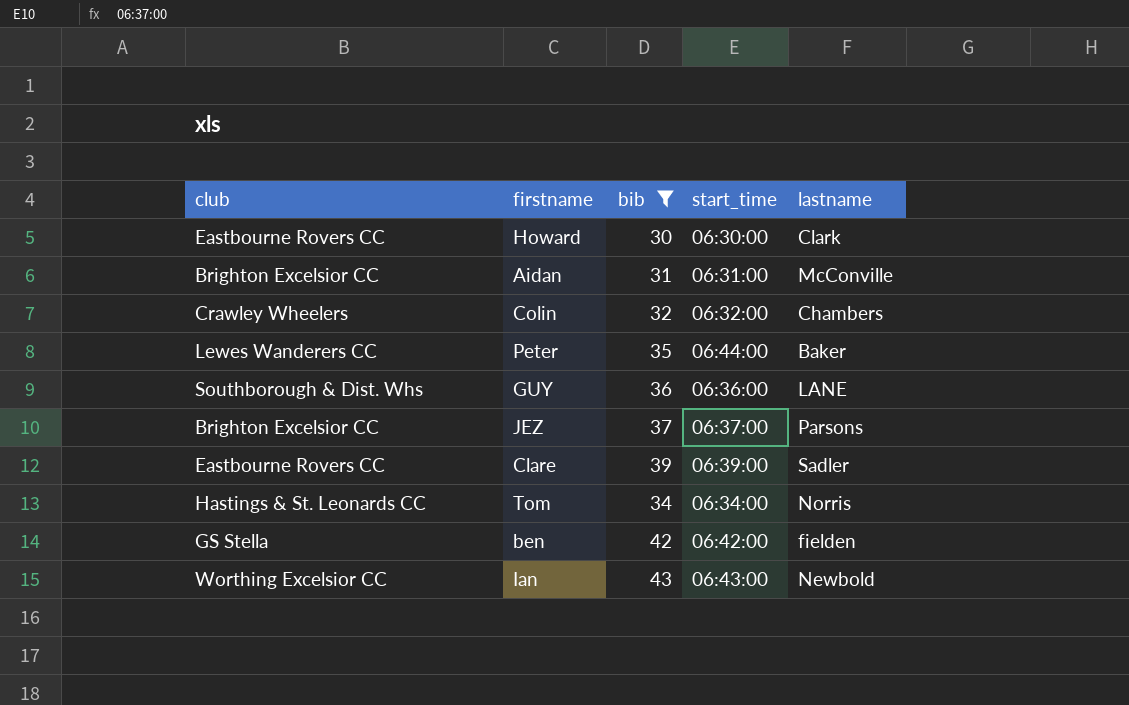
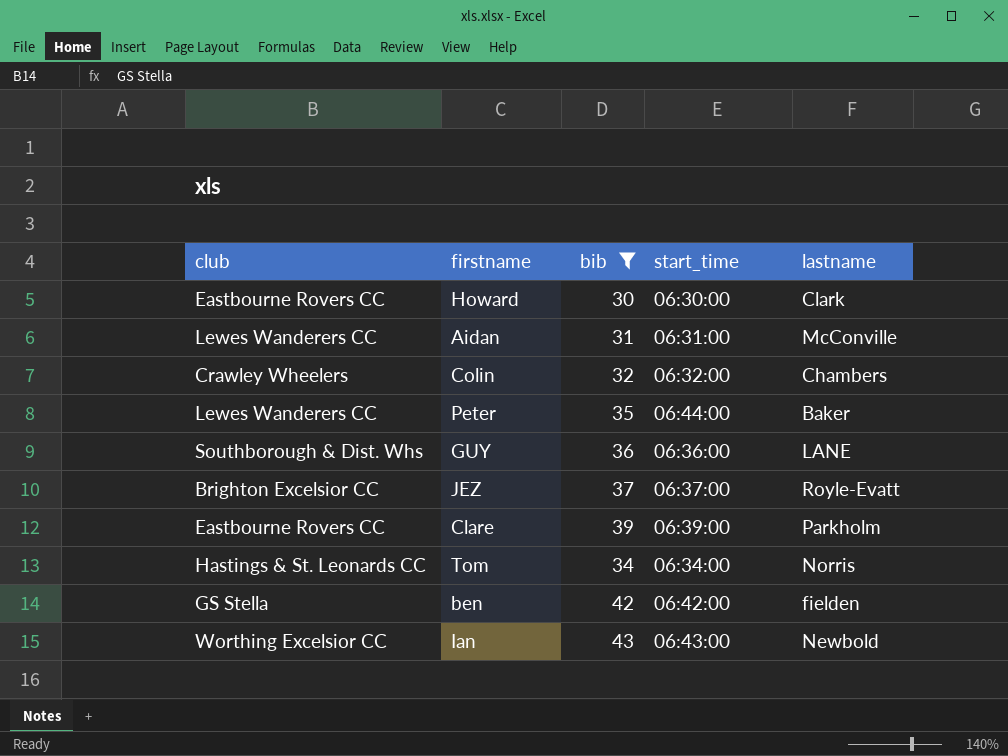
Aidan | club: Brighton Excelsior CC -> Lewes Wanderers CC
JEZ | lastname: Parsons -> Royle-Evatt
Clare | lastname: Sadler -> Parkholm

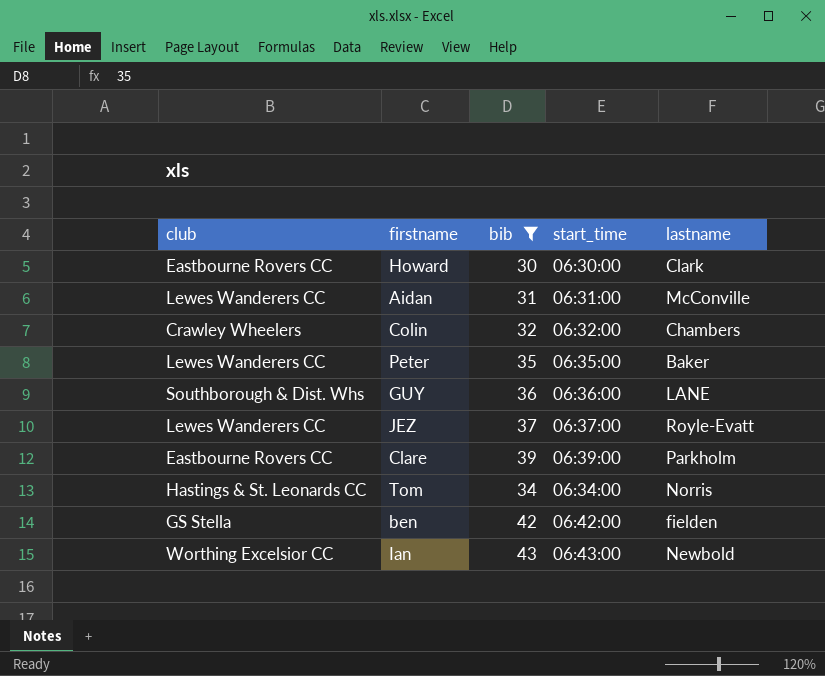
Peter | start_time: 06:44:00 -> 06:35:00
JEZ | club: Brighton Excelsior CC -> Lewes Wanderers CC

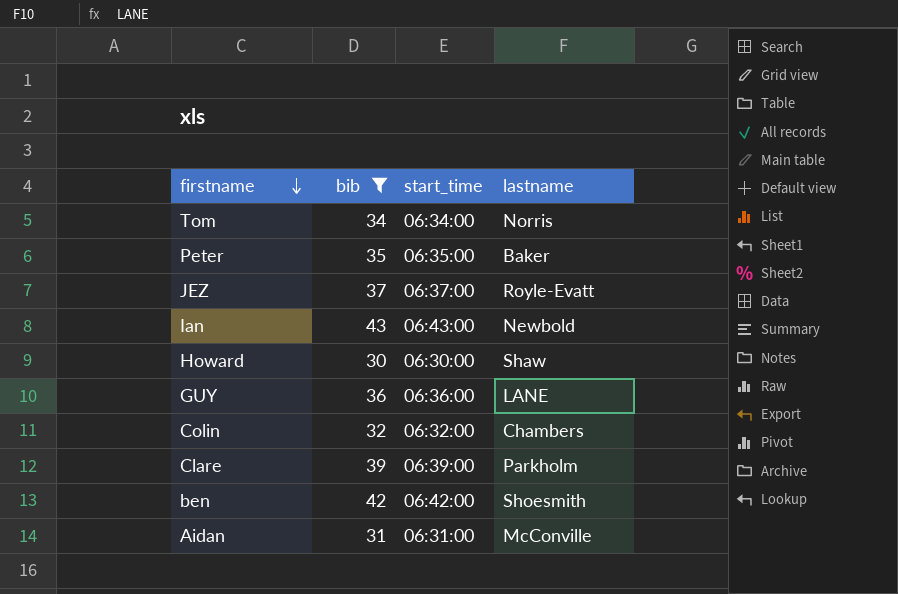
row order: none -> firstname descending
column club | position: 1 -> none
Howard | lastname: Clark -> Shaw
ben | lastname: fielden -> Shoesmith

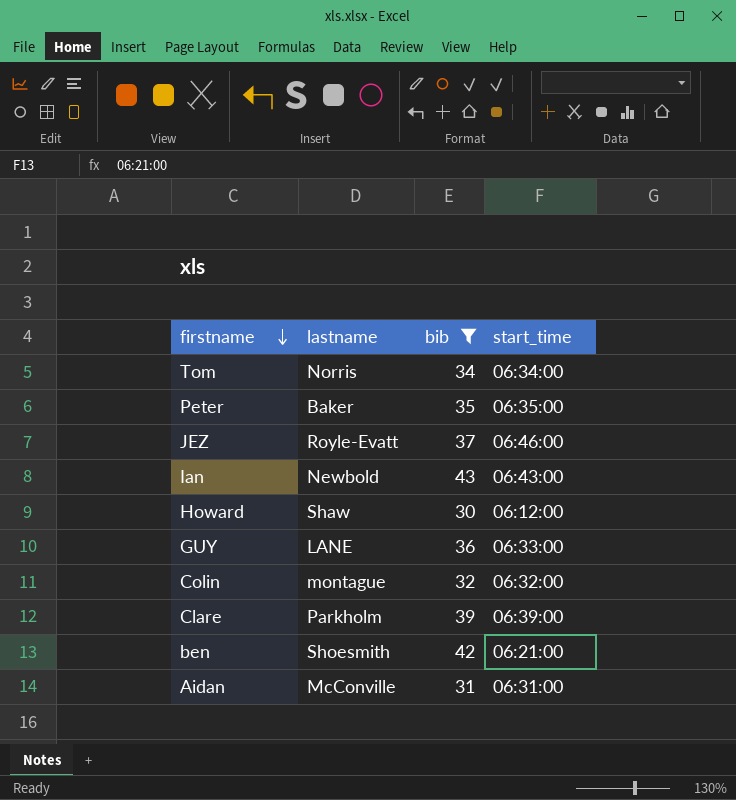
column lastname | position: 4 -> 2
JEZ | start_time: 06:37:00 -> 06:46:00
Howard | start_time: 06:30:00 -> 06:12:00
GUY | start_time: 06:36:00 -> 06:33:00
Colin | lastname: Chambers -> montague
ben | start_time: 06:42:00 -> 06:21:00

